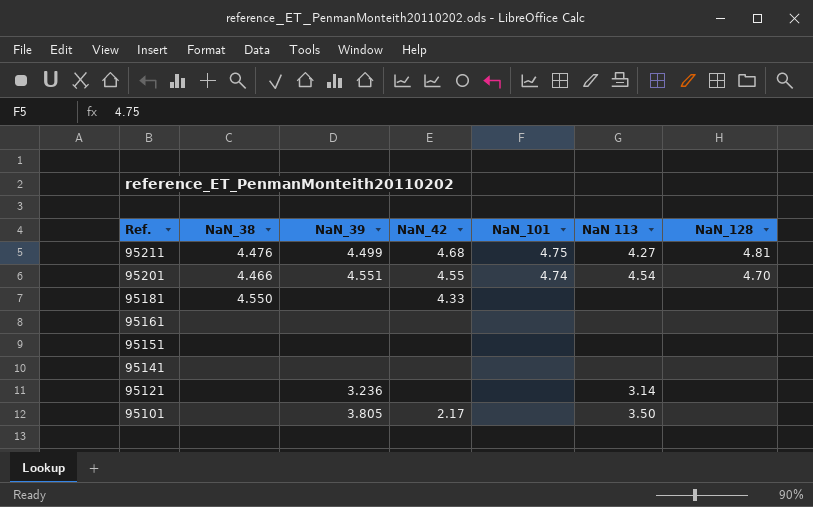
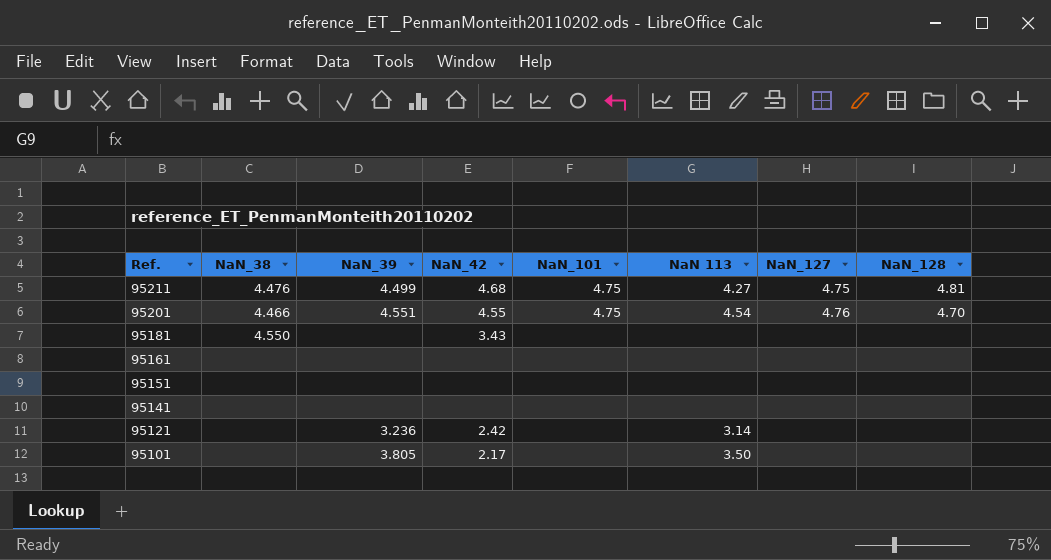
column NaN_127 | position: none -> 7
95201 | NaN_101: 4.74 -> 4.75
95181 | NaN_42: 4.33 -> 3.43
95121 | NaN_42: none -> 2.42

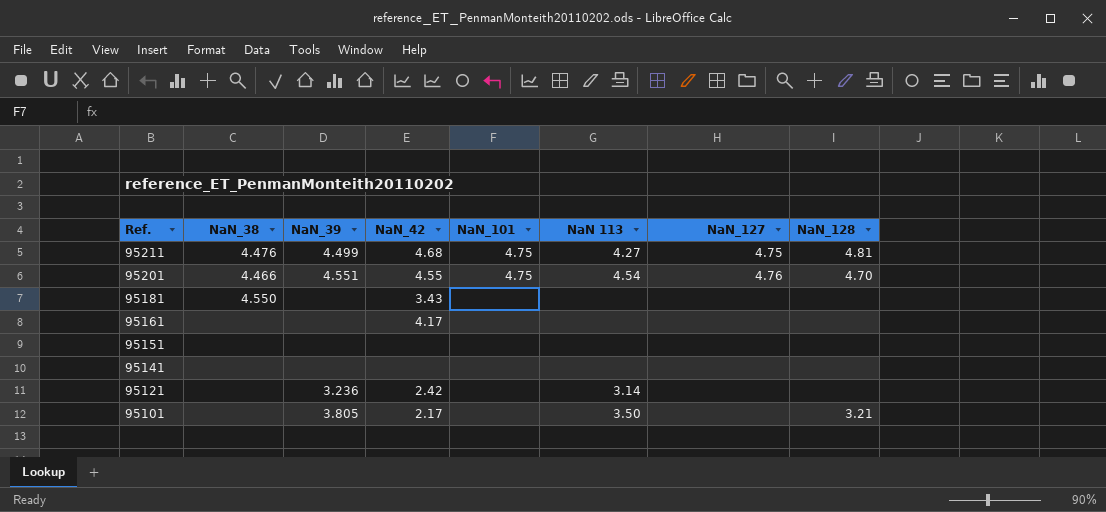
95161 | NaN_42: none -> 4.17
95101 | NaN_128: none -> 3.21

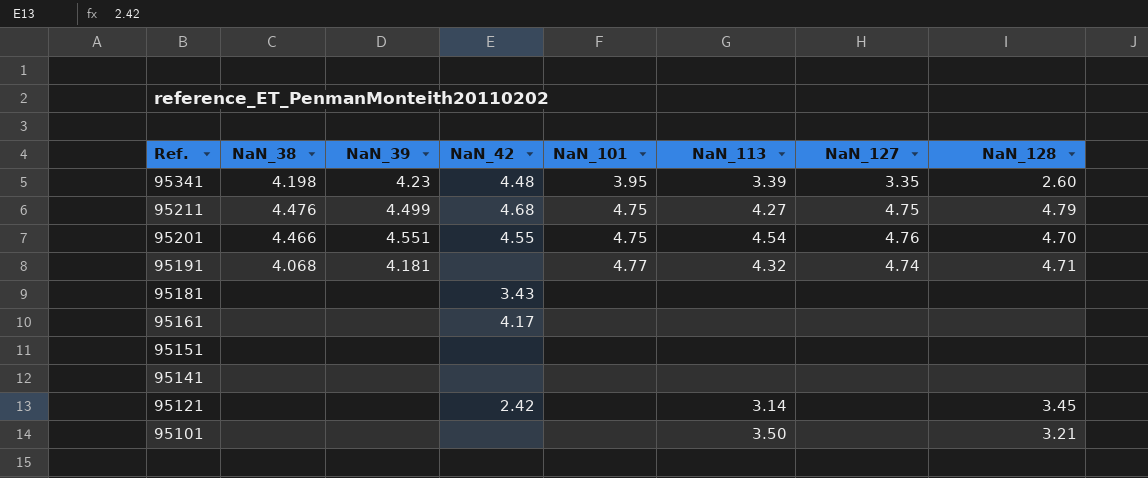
column name: NaN 113 -> NaN_113
row 95341: none -> 4.198 | 4.23 | 4.48 | 3.95 | 3.39 | 3.35 | 2.60
95211 | NaN_128: 4.81 -> 4.79
row 95191: none -> 4.068 | 4.181 | none | 4.77 | 4.32 | 4.74 | 4.71
95181 | NaN_38: 4.550 -> none
95121 | NaN_39: 3.236 -> none
95121 | NaN_128: none -> 3.45
95101 | NaN_39: 3.805 -> none
95101 | NaN_42: 2.17 -> none

